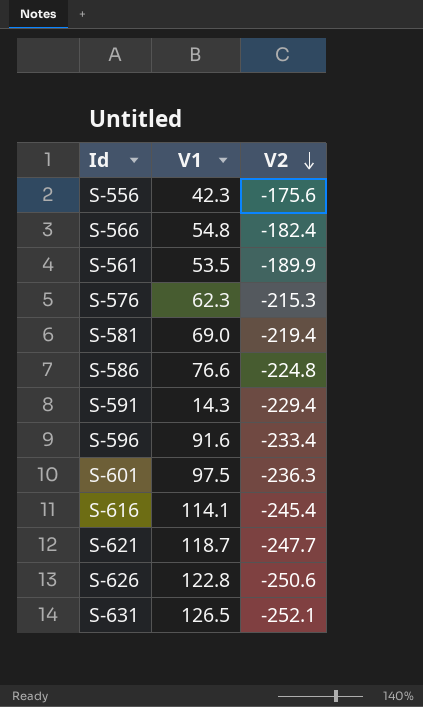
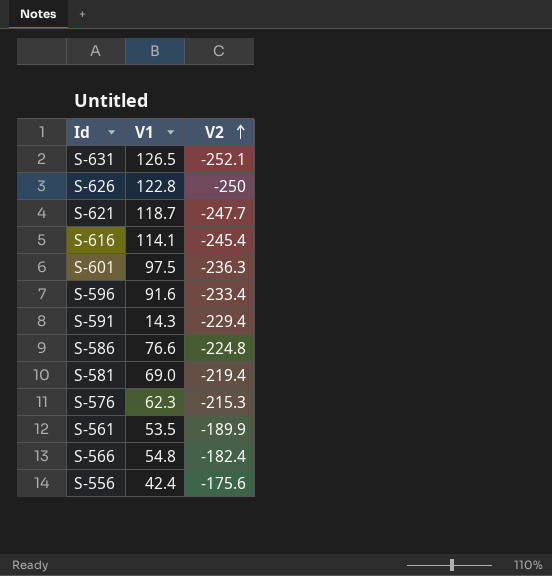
row order: V2 descending -> V2 ascending
S-626 | V2: -250.6 -> -250
S-556 | V1: 42.3 -> 42.4

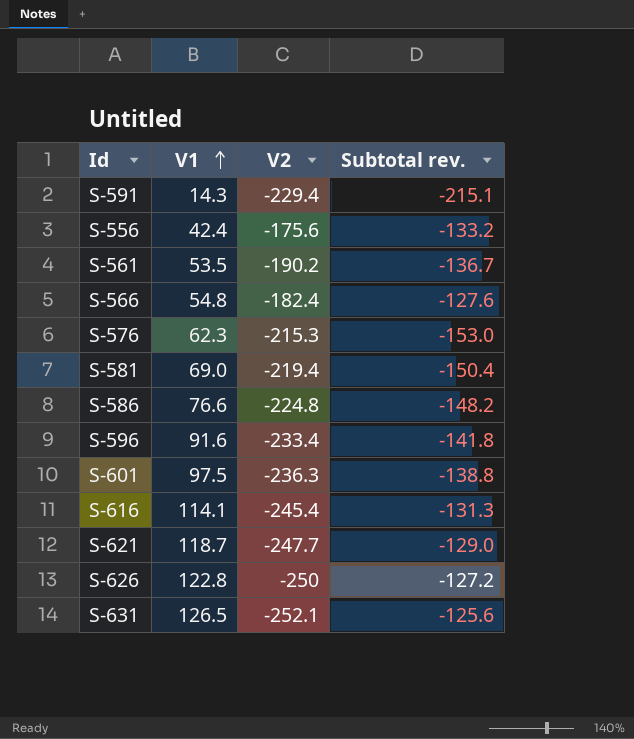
row order: V2 ascending -> V1 ascending
column Subtotal rev. | formula: none -> [V1] + [V2]
S-561 | V2: -189.9 -> -190.2

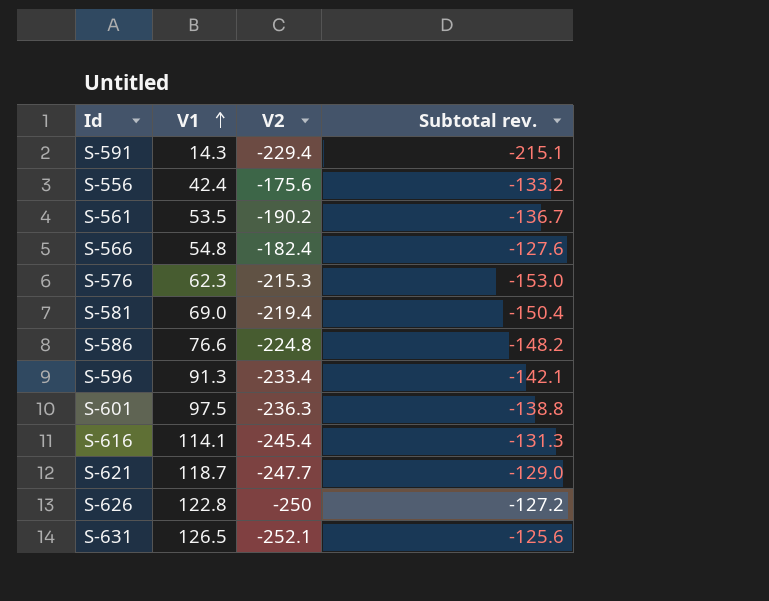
S-596 | V1: 91.6 -> 91.3
S-596 | Subtotal rev.: -141.8 -> -142.1

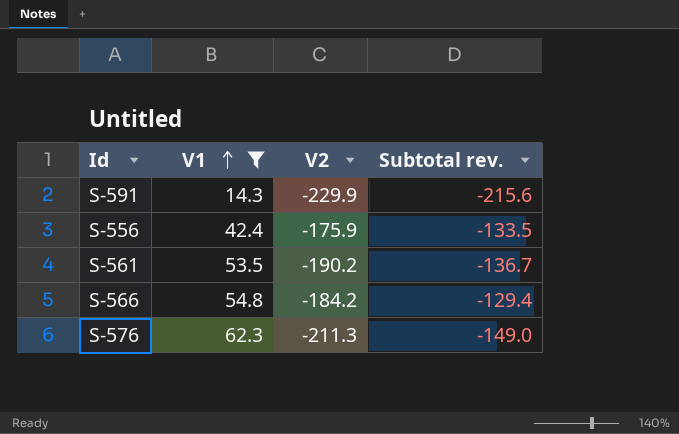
filter: none -> V1 <= 62.3
S-591 | V2: -229.4 -> -229.9
S-591 | Subtotal rev.: -215.1 -> -215.6
S-556 | V2: -175.6 -> -175.9
S-556 | Subtotal rev.: -133.2 -> -133.5
S-566 | V2: -182.4 -> -184.2
S-566 | Subtotal rev.: -127.6 -> -129.4
S-576 | V2: -215.3 -> -211.3
S-576 | Subtotal rev.: -153.0 -> -149.0

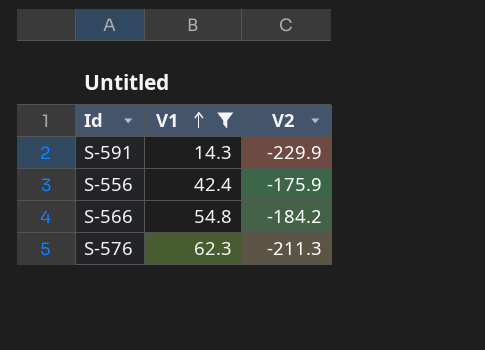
column Subtotal rev. | formula: [V1] + [V2] -> none
row S-561: 53.5 | -190.2 | -136.7 -> none

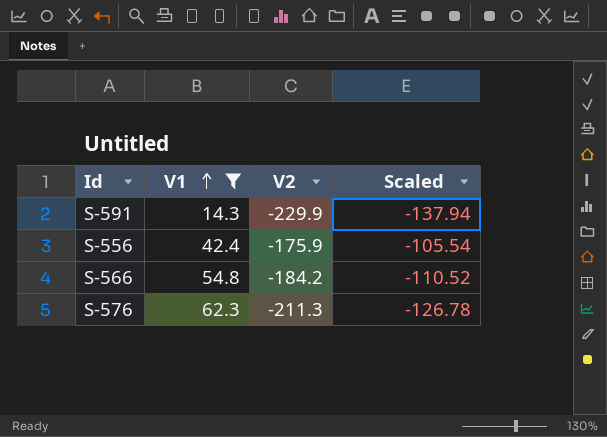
column Scaled | formula: none -> [V2] * 0.6

